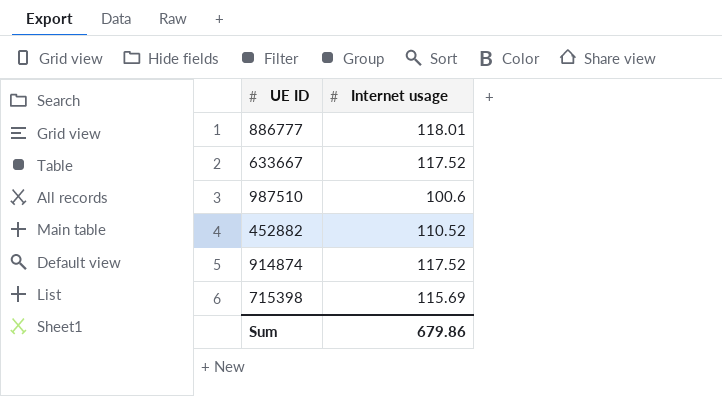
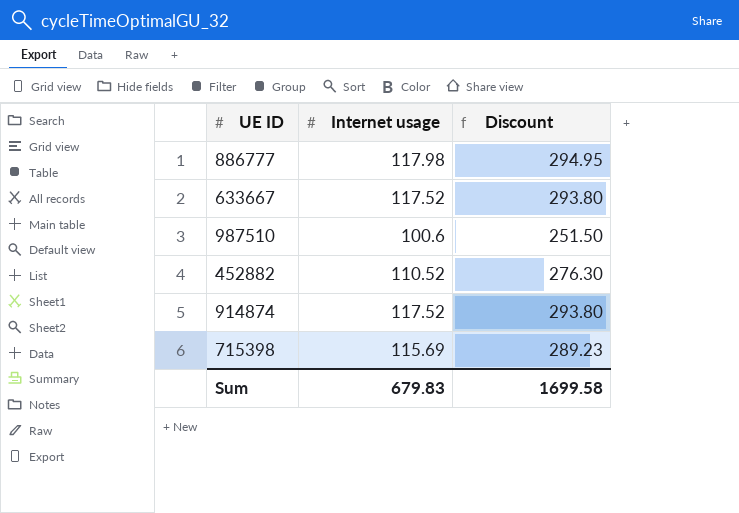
column Discount | formula: none -> [Internet usage] * 2.5
886777 | Internet usage: 118.01 -> 117.98
Sum | Internet usage: 679.86 -> 679.83

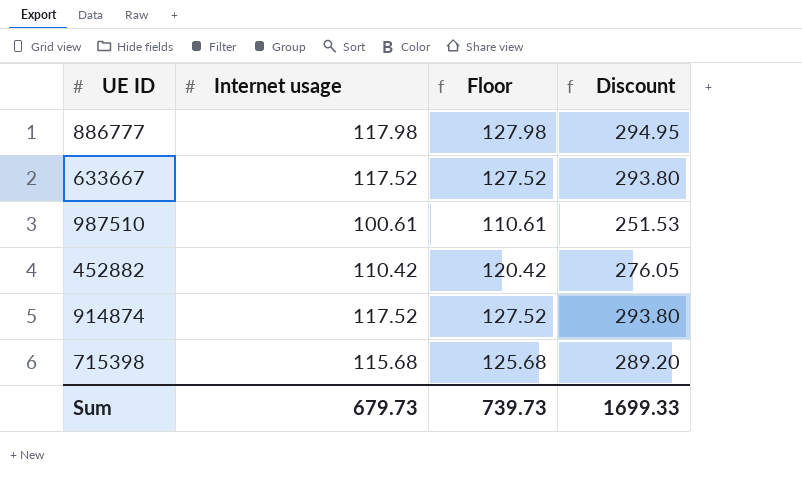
column Floor | formula: none -> [Internet usage] + 10
987510 | Internet usage: 100.6 -> 100.61
987510 | Discount: 251.50 -> 251.53
452882 | Internet usage: 110.52 -> 110.42
452882 | Discount: 276.30 -> 276.05
715398 | Internet usage: 115.69 -> 115.68
715398 | Discount: 289.23 -> 289.20
Sum | Internet usage: 679.83 -> 679.73
Sum | Discount: 1699.58 -> 1699.33

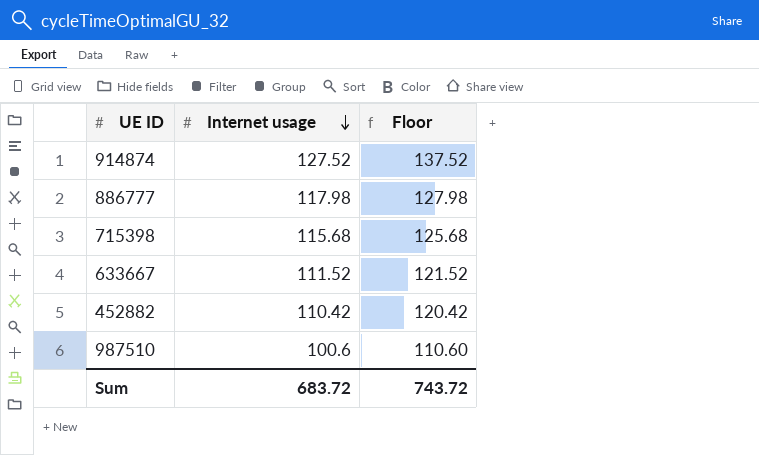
row order: none -> Internet usage descending
column Discount | formula: [Internet usage] * 2.5 -> none
914874 | Internet usage: 117.52 -> 127.52
914874 | Floor: 127.52 -> 137.52
633667 | Internet usage: 117.52 -> 111.52
633667 | Floor: 127.52 -> 121.52
987510 | Internet usage: 100.61 -> 100.6
987510 | Floor: 110.61 -> 110.60
Sum | Internet usage: 679.73 -> 683.72
Sum | Floor: 739.73 -> 743.72

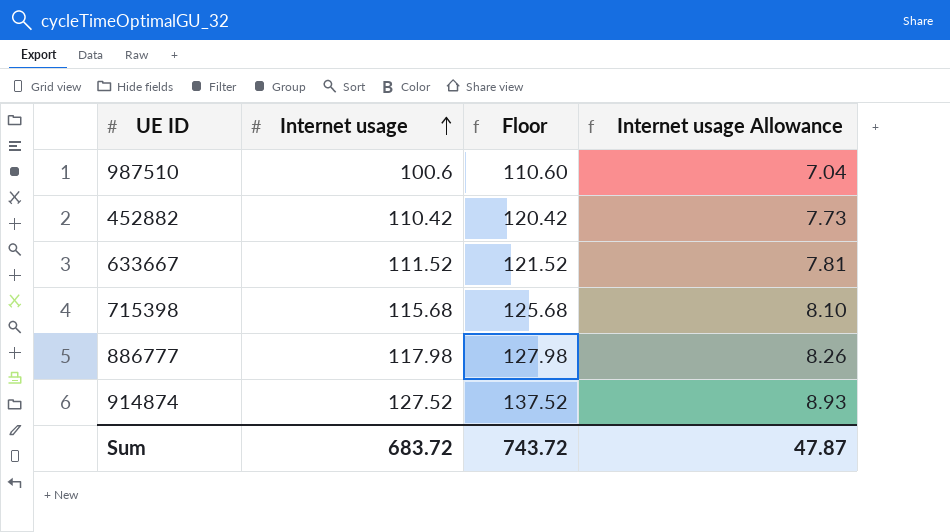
row order: Internet usage descending -> Internet usage ascending
column Internet usage Allowance | formula: none -> [Internet usage] * 0.07

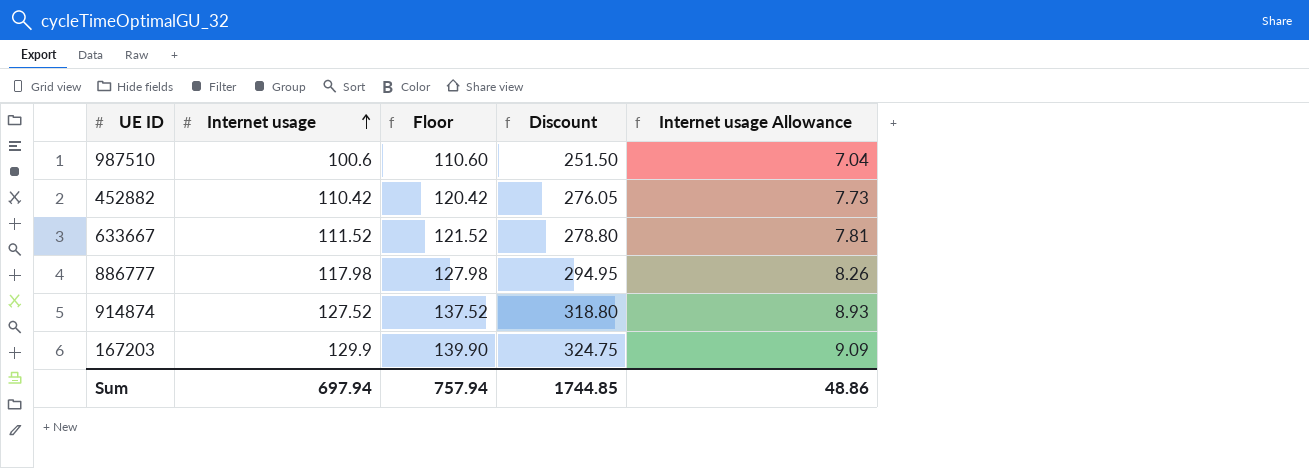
column Discount | formula: none -> [Internet usage] * 2.5
row 715398: 115.68 | 125.68 | 8.10 -> none
row 167203: none -> 129.9 | 139.90 | 324.75 | 9.09
Sum | Internet usage: 683.72 -> 697.94
Sum | Floor: 743.72 -> 757.94
Sum | Internet usage Allowance: 47.87 -> 48.86

